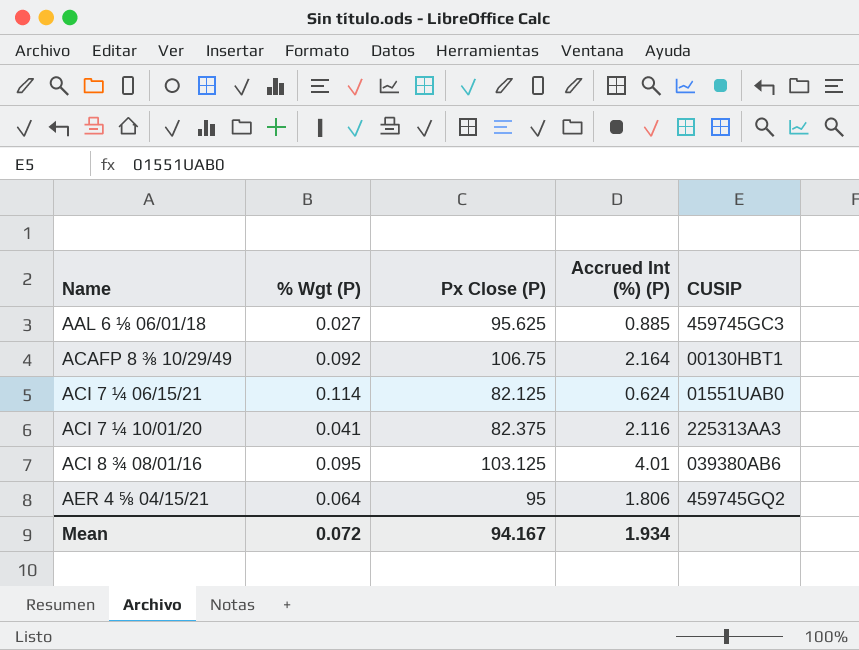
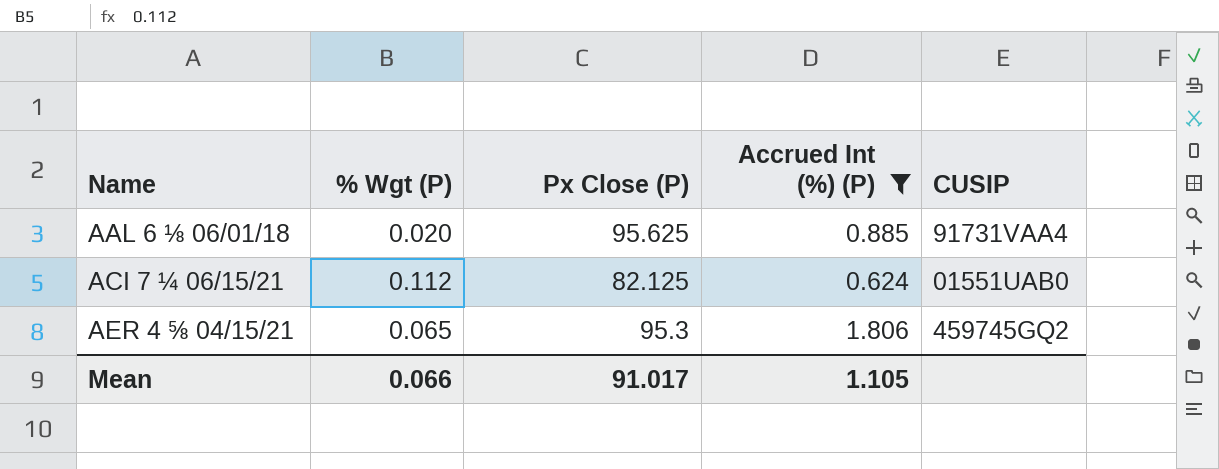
filter: none -> Accrued Int (%) (P) <= 1.806
AAL 6 ⅛ 06/01/18 | % Wgt (P): 0.027 -> 0.020
AAL 6 ⅛ 06/01/18 | CUSIP: 459745GC3 -> 91731VAA4
ACI 7 ¼ 06/15/21 | % Wgt (P): 0.114 -> 0.112
AER 4 ⅝ 04/15/21 | % Wgt (P): 0.064 -> 0.065
AER 4 ⅝ 04/15/21 | Px Close (P): 95 -> 95.3
Mean | % Wgt (P): 0.072 -> 0.066
Mean | Px Close (P): 94.167 -> 91.017
Mean | Accrued Int (%) (P): 1.934 -> 1.105

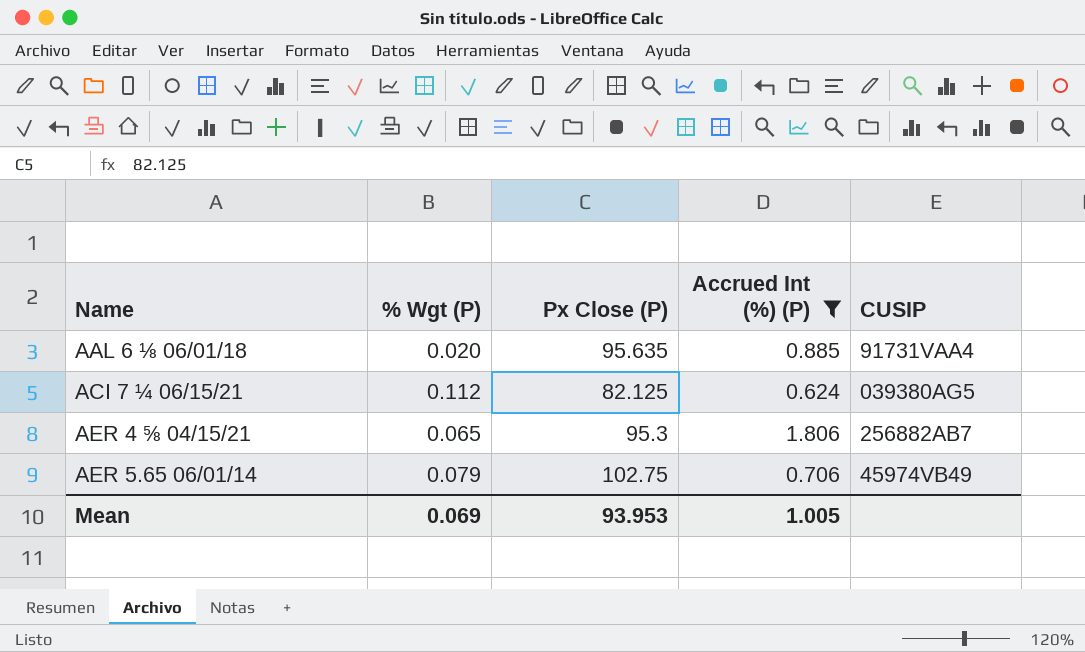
AAL 6 ⅛ 06/01/18 | Px Close (P): 95.625 -> 95.635
ACI 7 ¼ 06/15/21 | CUSIP: 01551UAB0 -> 039380AG5
AER 4 ⅝ 04/15/21 | CUSIP: 459745GQ2 -> 256882AB7
row AER 5.65 06/01/14: none -> 0.079 | 102.75 | 0.706 | 45974VB49
Mean | % Wgt (P): 0.066 -> 0.069
Mean | Px Close (P): 91.017 -> 93.953
Mean | Accrued Int (%) (P): 1.105 -> 1.005

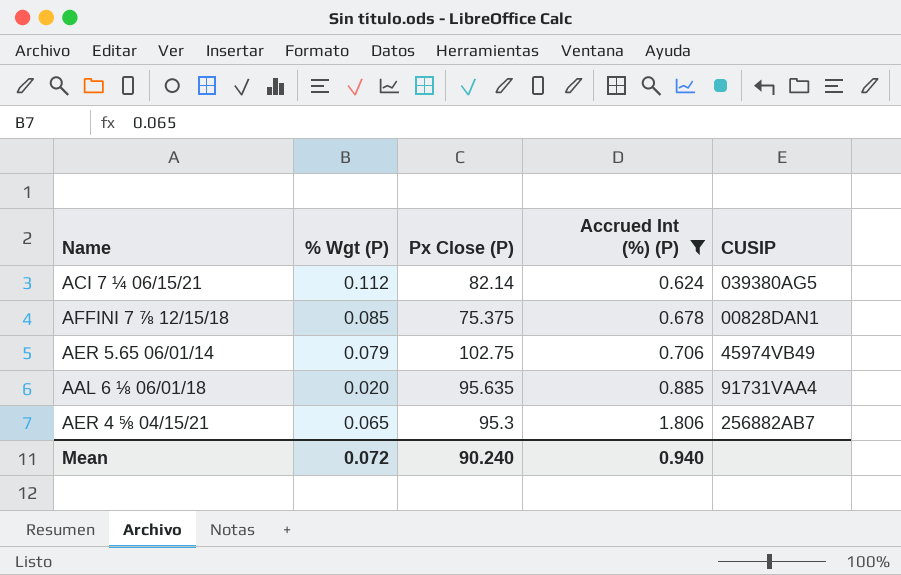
row order: Name ascending -> Accrued Int (%) (P) ascending
ACI 7 ¼ 06/15/21 | Px Close (P): 82.125 -> 82.14
row AFFINI 7 ⅞ 12/15/18: none -> 0.085 | 75.375 | 0.678 | 00828DAN1
Mean | % Wgt (P): 0.069 -> 0.072
Mean | Px Close (P): 93.953 -> 90.240
Mean | Accrued Int (%) (P): 1.005 -> 0.940

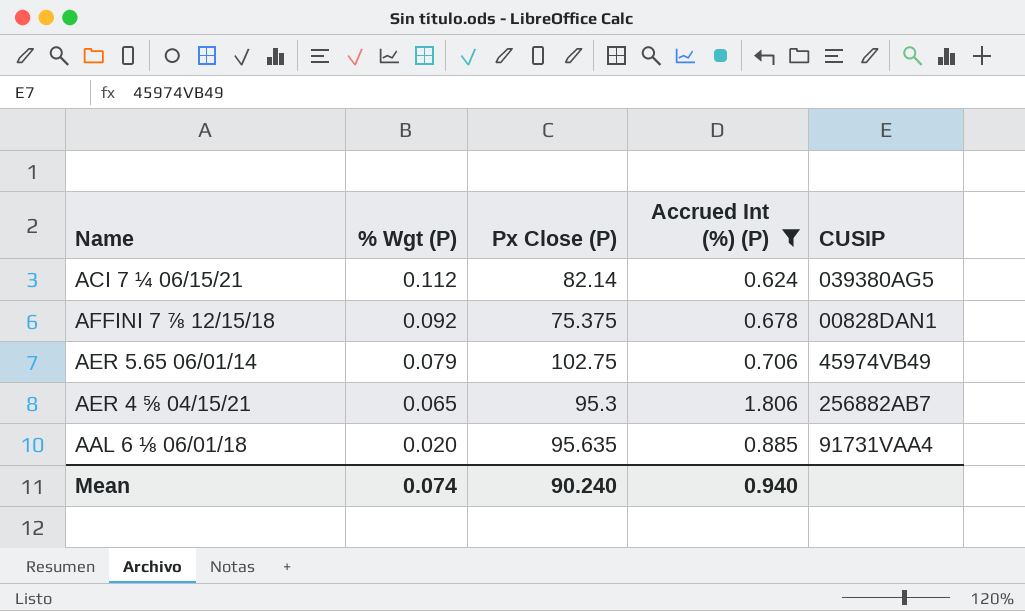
row order: Accrued Int (%) (P) ascending -> % Wgt (P) descending
AFFINI 7 ⅞ 12/15/18 | % Wgt (P): 0.085 -> 0.092
Mean | % Wgt (P): 0.072 -> 0.074

